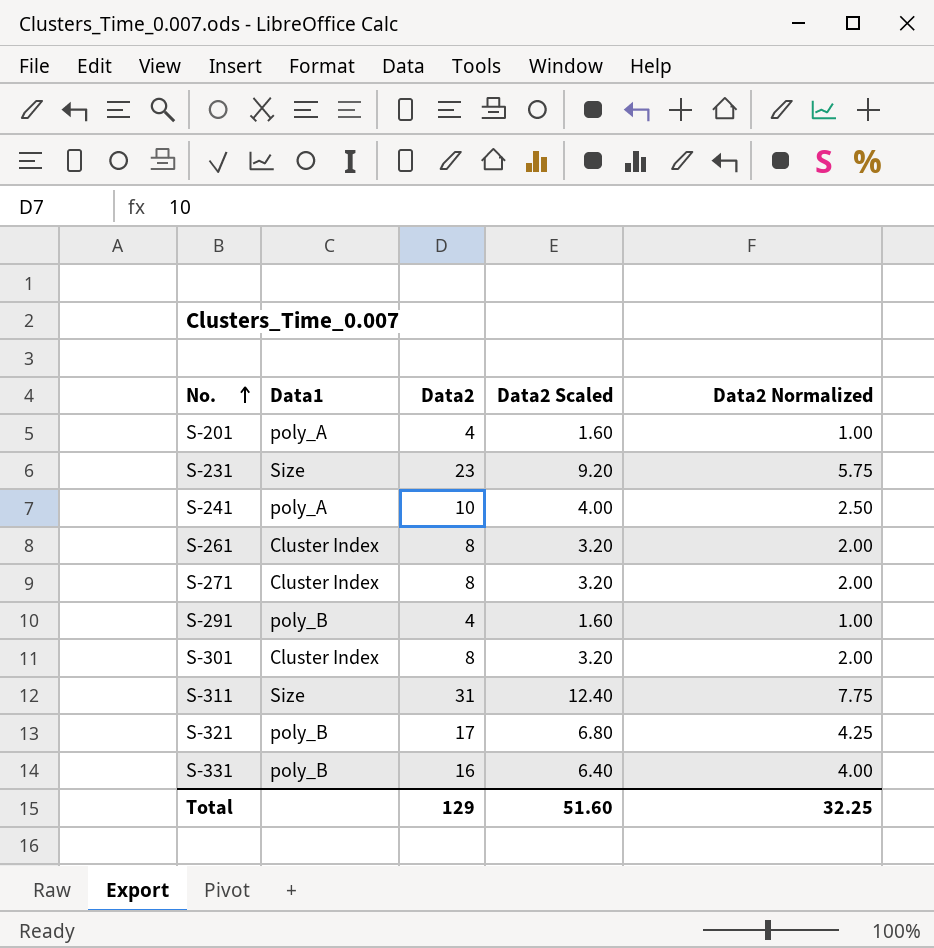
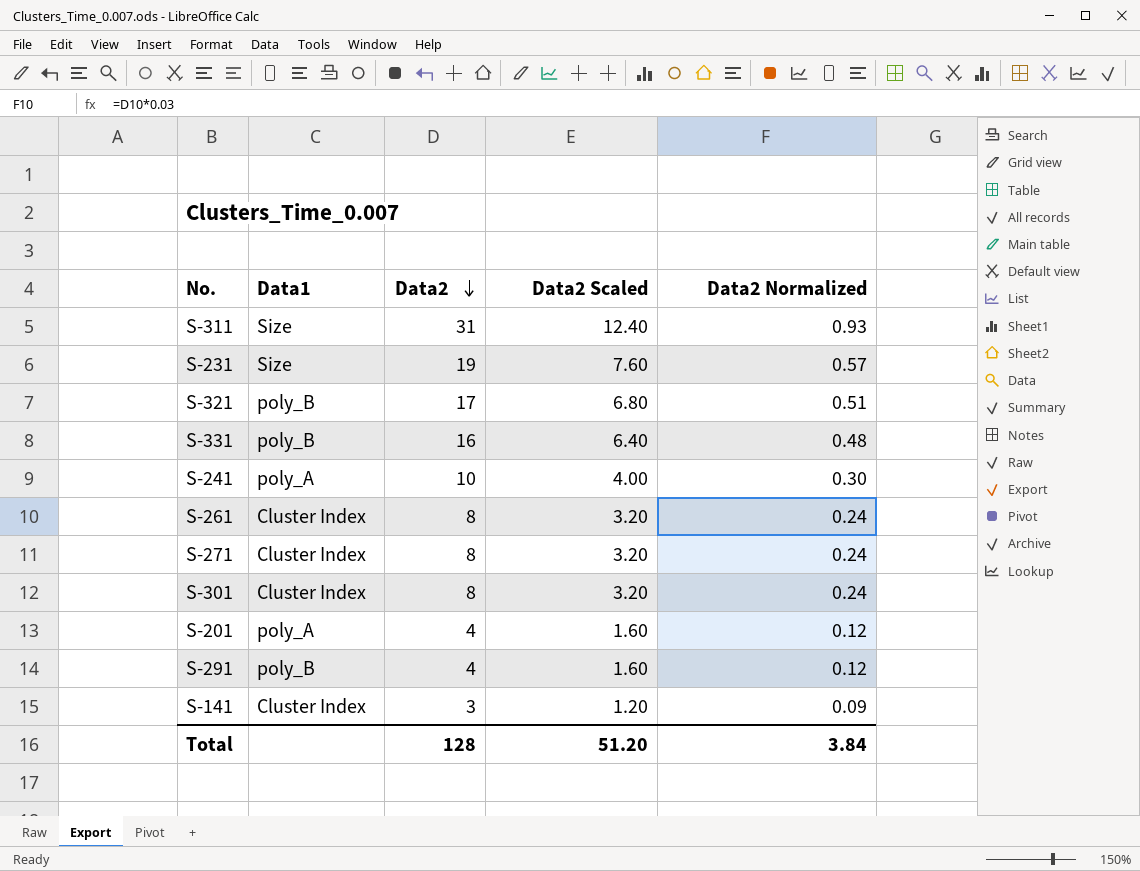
row order: No. ascending -> Data2 descending
column Data2 Normalized | formula: [Data2] * 0.25 -> [Data2] * 0.03
S-231 | Data2: 23 -> 19
S-231 | Data2 Scaled: 9.20 -> 7.60
row S-141: none -> Cluster Index | 3 | 1.20 | 0.09
Total | Data2: 129 -> 128
Total | Data2 Scaled: 51.60 -> 51.20
Total | Data2 Normalized: 32.25 -> 3.84

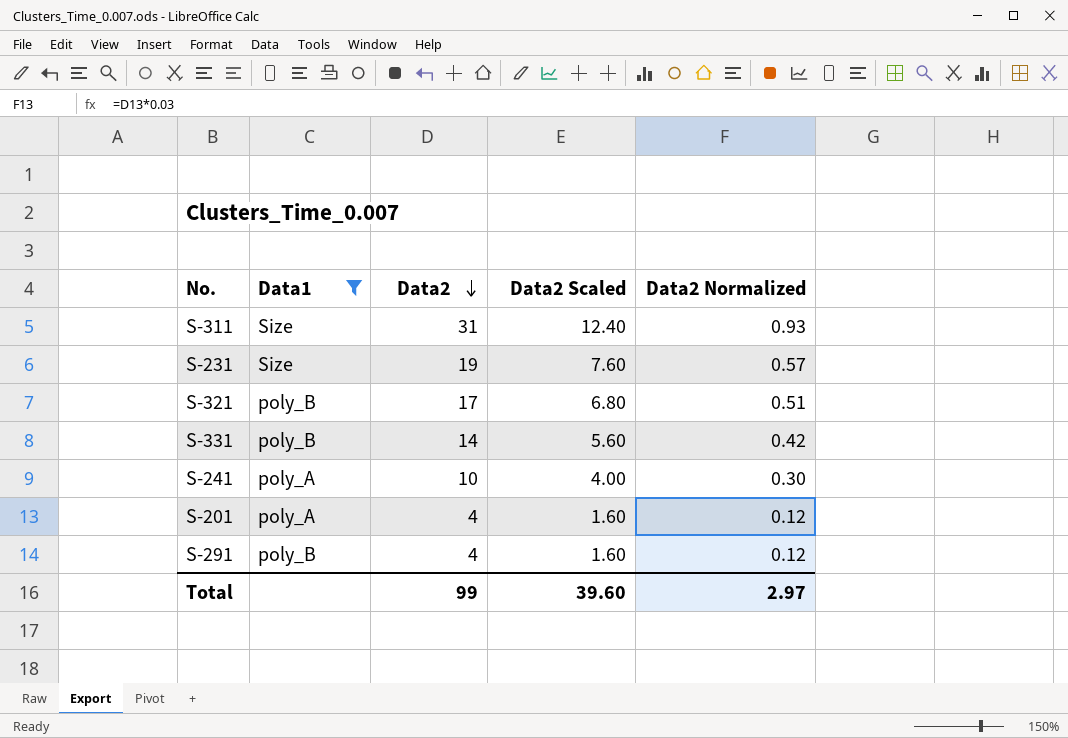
filter: none -> Data1 != Cluster Index
S-331 | Data2: 16 -> 14
S-331 | Data2 Scaled: 6.40 -> 5.60
S-331 | Data2 Normalized: 0.48 -> 0.42
Total | Data2: 128 -> 99
Total | Data2 Scaled: 51.20 -> 39.60
Total | Data2 Normalized: 3.84 -> 2.97

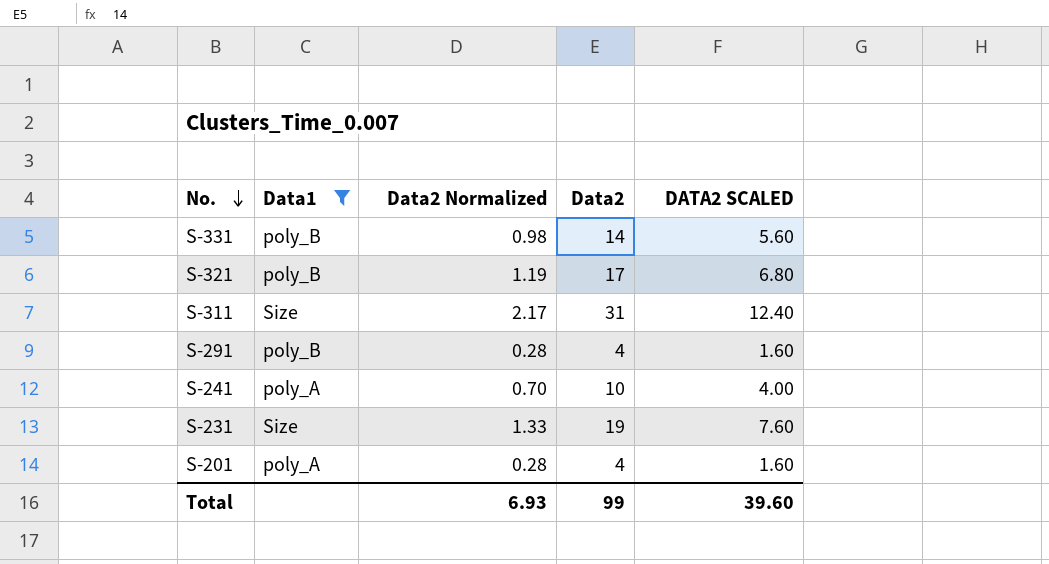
row order: Data2 descending -> No. descending
column Data2 Normalized | formula: [Data2] * 0.03 -> [Data2] * 0.07
column Data2 Normalized | position: 5 -> 3
column name: Data2 Scaled -> DATA2 SCALED
Total | Data2 Normalized: 2.97 -> 6.93

